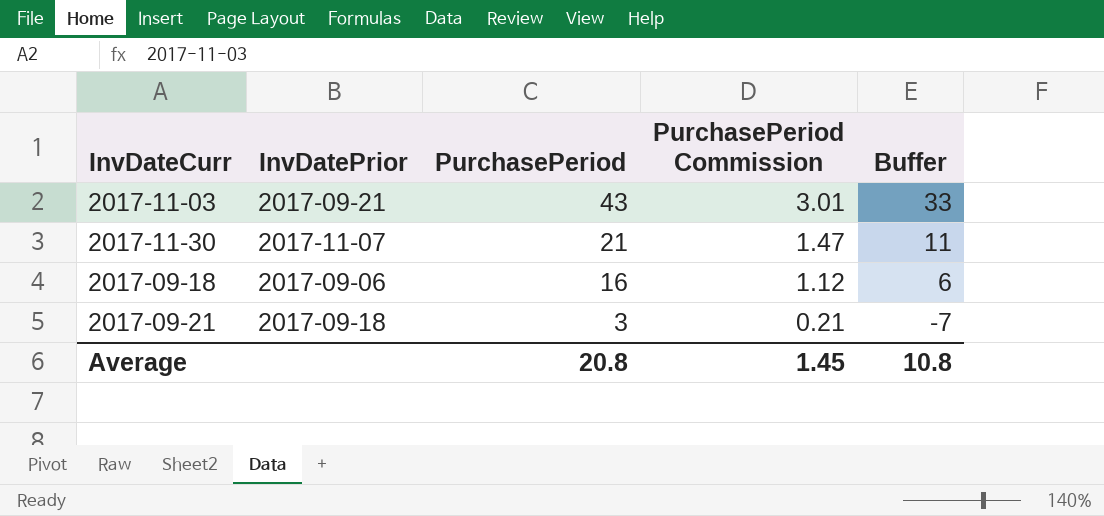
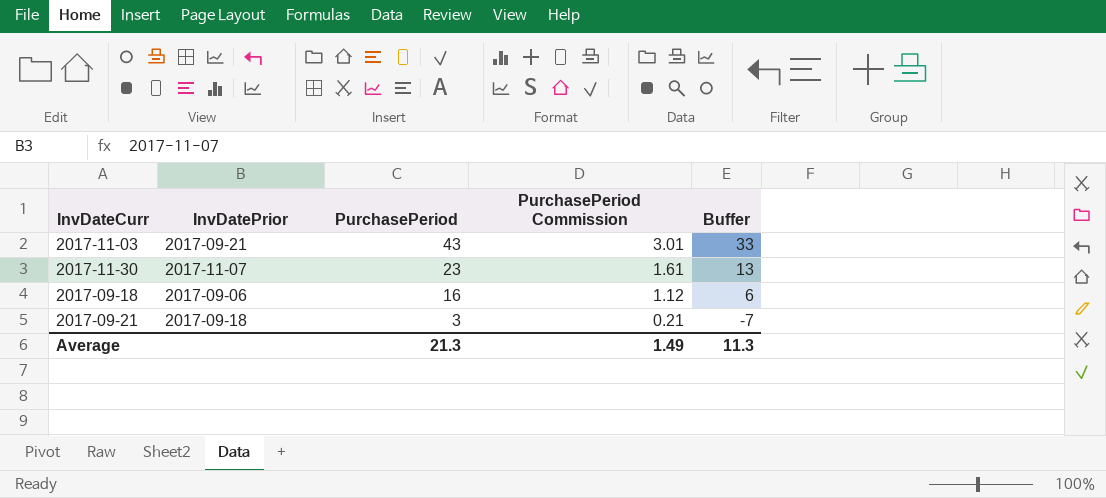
2017-11-30 | PurchasePeriod: 21 -> 23
2017-11-30 | PurchasePeriod Commission: 1.47 -> 1.61
2017-11-30 | Buffer: 11 -> 13
Average | PurchasePeriod: 20.8 -> 21.3
Average | PurchasePeriod Commission: 1.45 -> 1.49
Average | Buffer: 10.8 -> 11.3

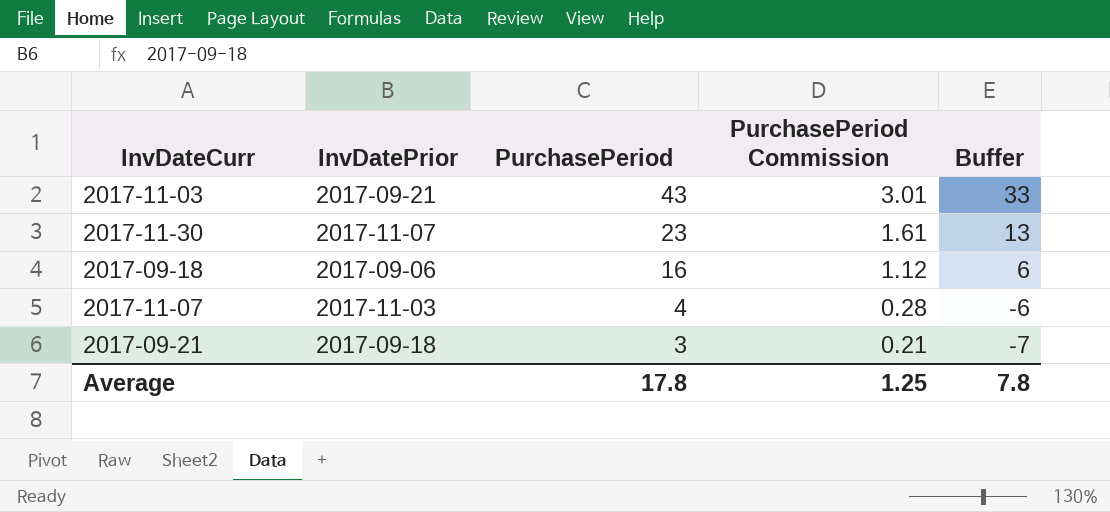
row 2017-11-07: none -> 2017-11-03 | 4 | 0.28 | -6
Average | PurchasePeriod: 21.3 -> 17.8
Average | PurchasePeriod Commission: 1.49 -> 1.25
Average | Buffer: 11.3 -> 7.8

